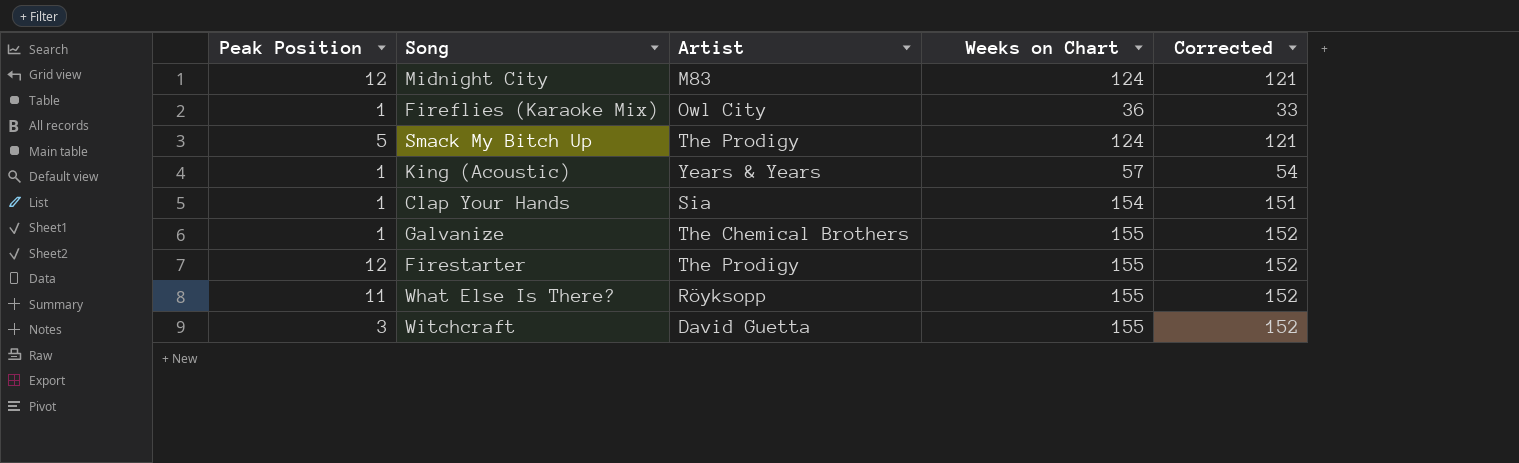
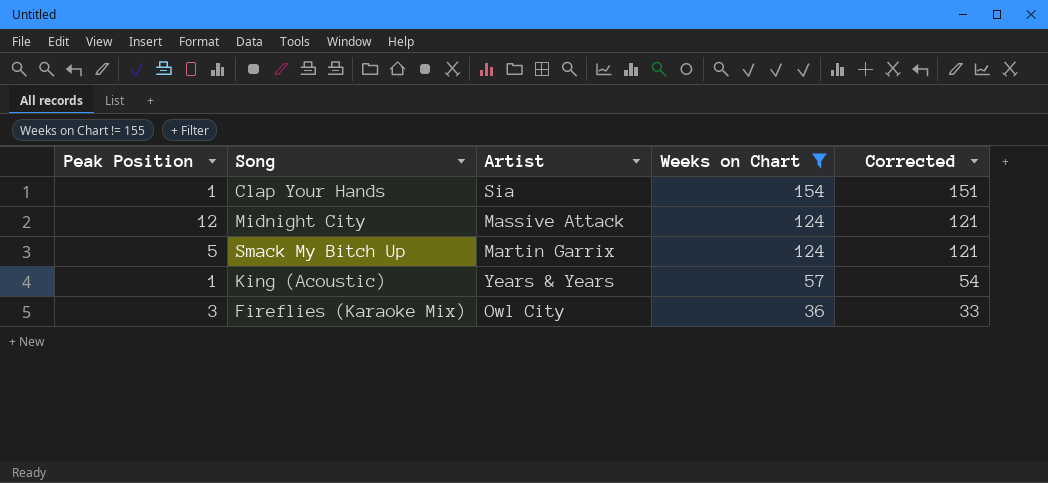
filter: none -> Weeks on Chart != 155
row order: none -> Weeks on Chart descending
Midnight City | Artist: M83 -> Massive Attack
Smack My Bitch Up | Artist: The Prodigy -> Martin Garrix
Fireflies (Karaoke Mix) | Peak Position: 1 -> 3

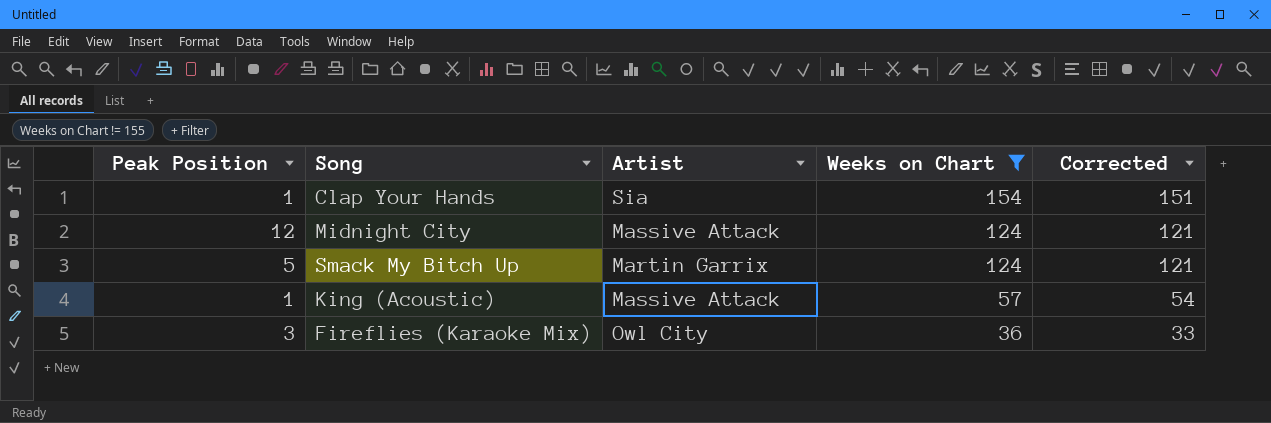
King (Acoustic) | Artist: Years & Years -> Massive Attack

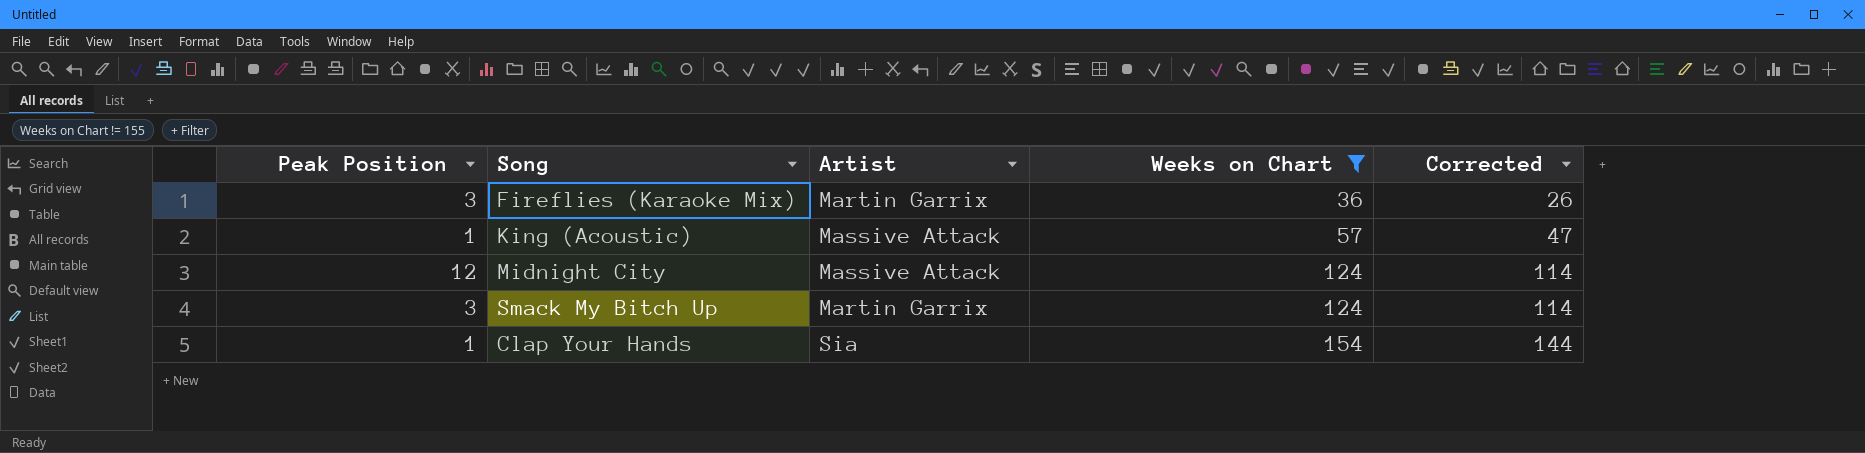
row order: Weeks on Chart descending -> Weeks on Chart ascending
column Corrected | formula: [Weeks on Chart] - 3 -> [Weeks on Chart] - 10
Fireflies (Karaoke Mix) | Artist: Owl City -> Martin Garrix
Smack My Bitch Up | Peak Position: 5 -> 3

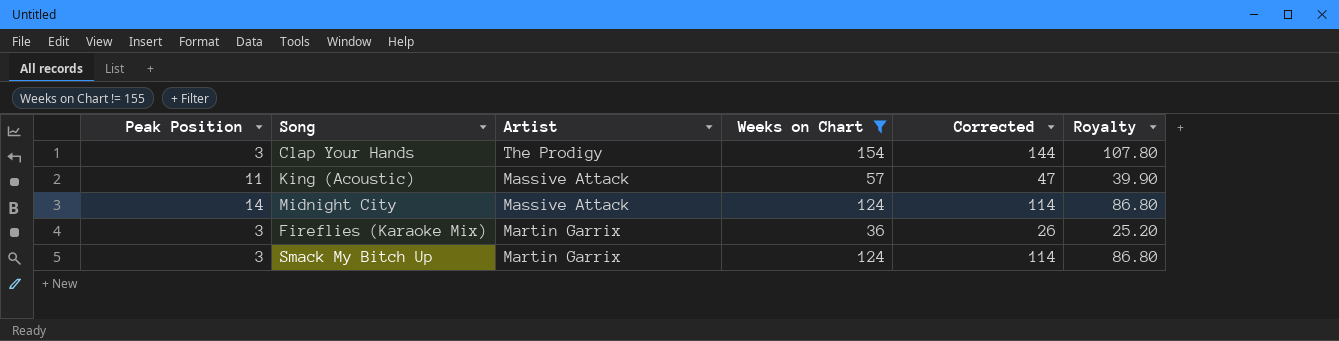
row order: Weeks on Chart ascending -> Artist descending
column Royalty | formula: none -> [Weeks on Chart] * 0.7
Clap Your Hands | Peak Position: 1 -> 3
Clap Your Hands | Artist: Sia -> The Prodigy
King (Acoustic) | Peak Position: 1 -> 11
Midnight City | Peak Position: 12 -> 14

